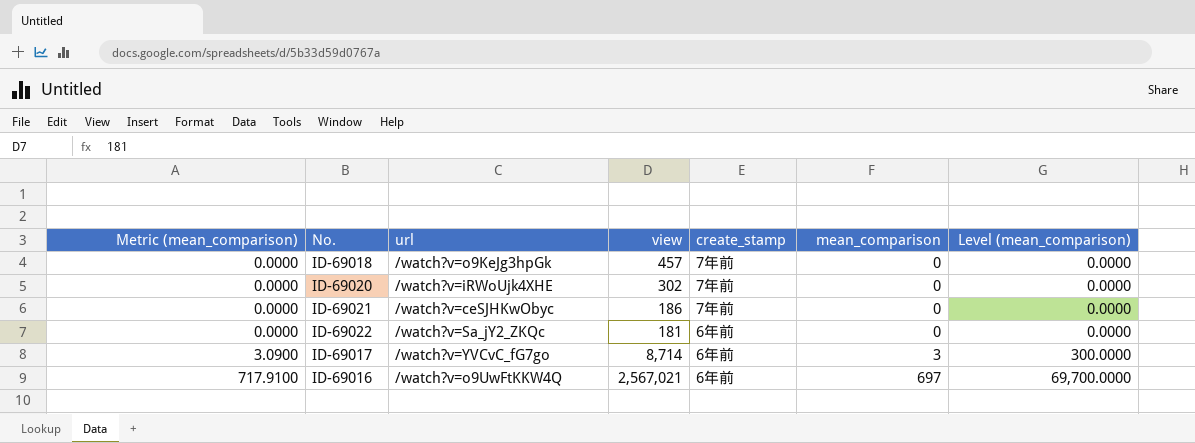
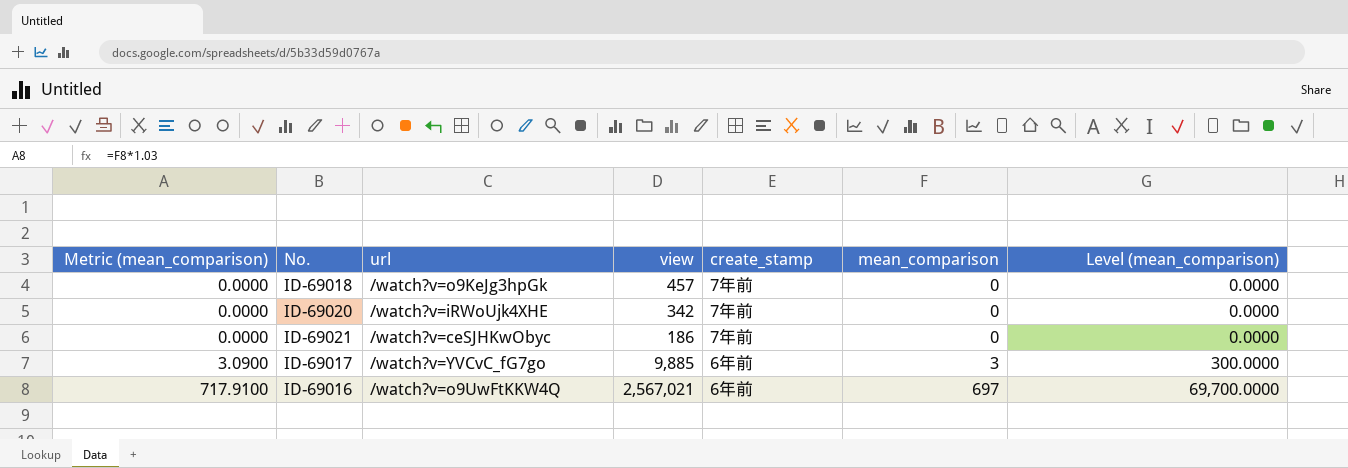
row ID-69022: 0.0000 | /watch?v=Sa_jY2_ZKQc | 181 | 6年前 | 0 | 0.0000 -> none
ID-69020 | view: 302 -> 342
ID-69017 | view: 8,714 -> 9,885

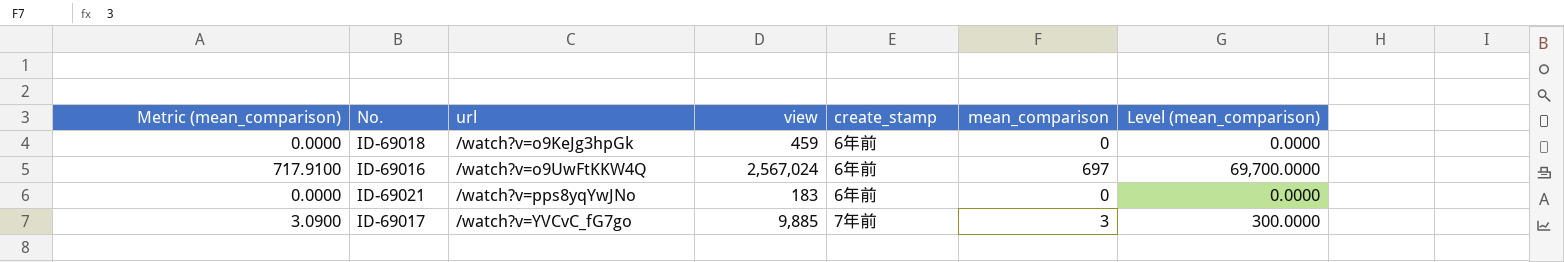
row order: Metric (mean_comparison) ascending -> url ascending
row ID-69020: 0.0000 | /watch?v=iRWoUjk4XHE | 342 | 7年前 | 0 | 0.0000 -> none
ID-69018 | view: 457 -> 459
ID-69018 | create_stamp: 7年前 -> 6年前
ID-69016 | view: 2,567,021 -> 2,567,024
ID-69021 | url: /watch?v=ceSJHKwObyc -> /watch?v=pps8yqYwJNo
ID-69021 | view: 186 -> 183
ID-69021 | create_stamp: 7年前 -> 6年前
ID-69017 | create_stamp: 6年前 -> 7年前

